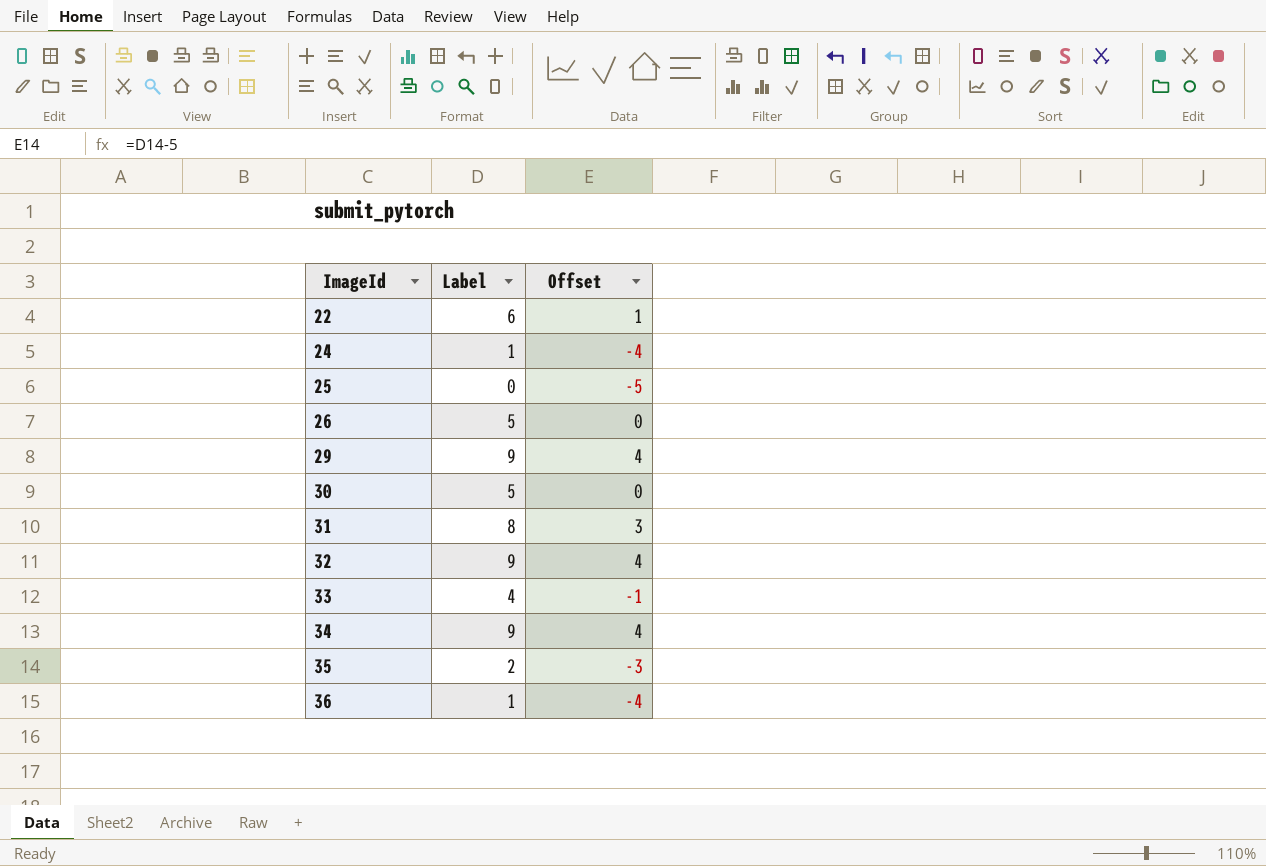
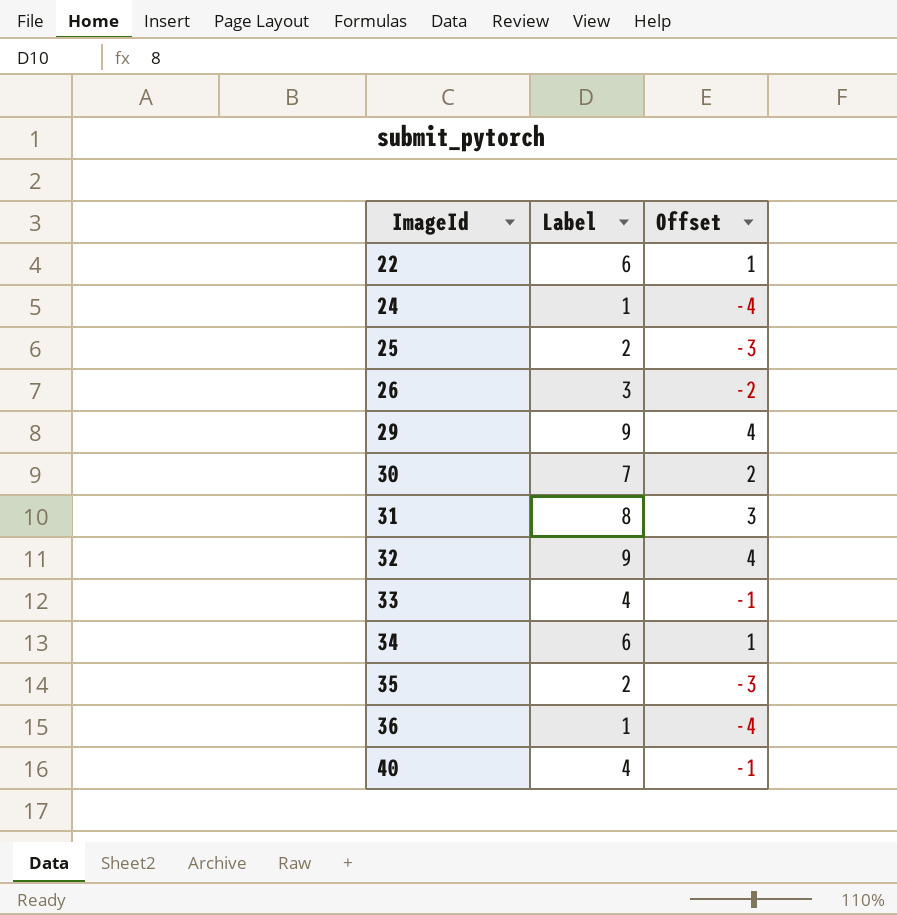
25 | Label: 0 -> 2
25 | Offset: -5 -> -3
26 | Label: 5 -> 3
26 | Offset: 0 -> -2
30 | Label: 5 -> 7
30 | Offset: 0 -> 2
34 | Label: 9 -> 6
34 | Offset: 4 -> 1
row 40: none -> 4 | -1

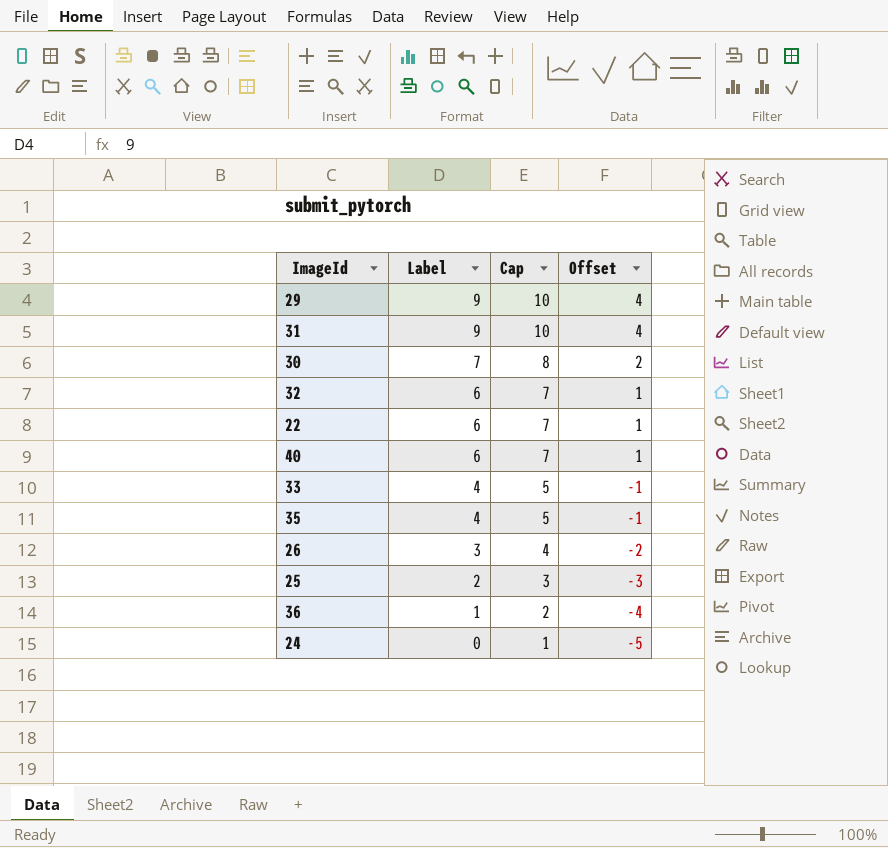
row order: ImageId ascending -> Label descending
column Cap | formula: none -> [Label] + 1
row 34: 6 | 1 -> none
31 | Label: 8 -> 9
31 | Offset: 3 -> 4
32 | Label: 9 -> 6
32 | Offset: 4 -> 1
40 | Label: 4 -> 6
40 | Offset: -1 -> 1
35 | Label: 2 -> 4
35 | Offset: -3 -> -1
24 | Label: 1 -> 0
24 | Offset: -4 -> -5

